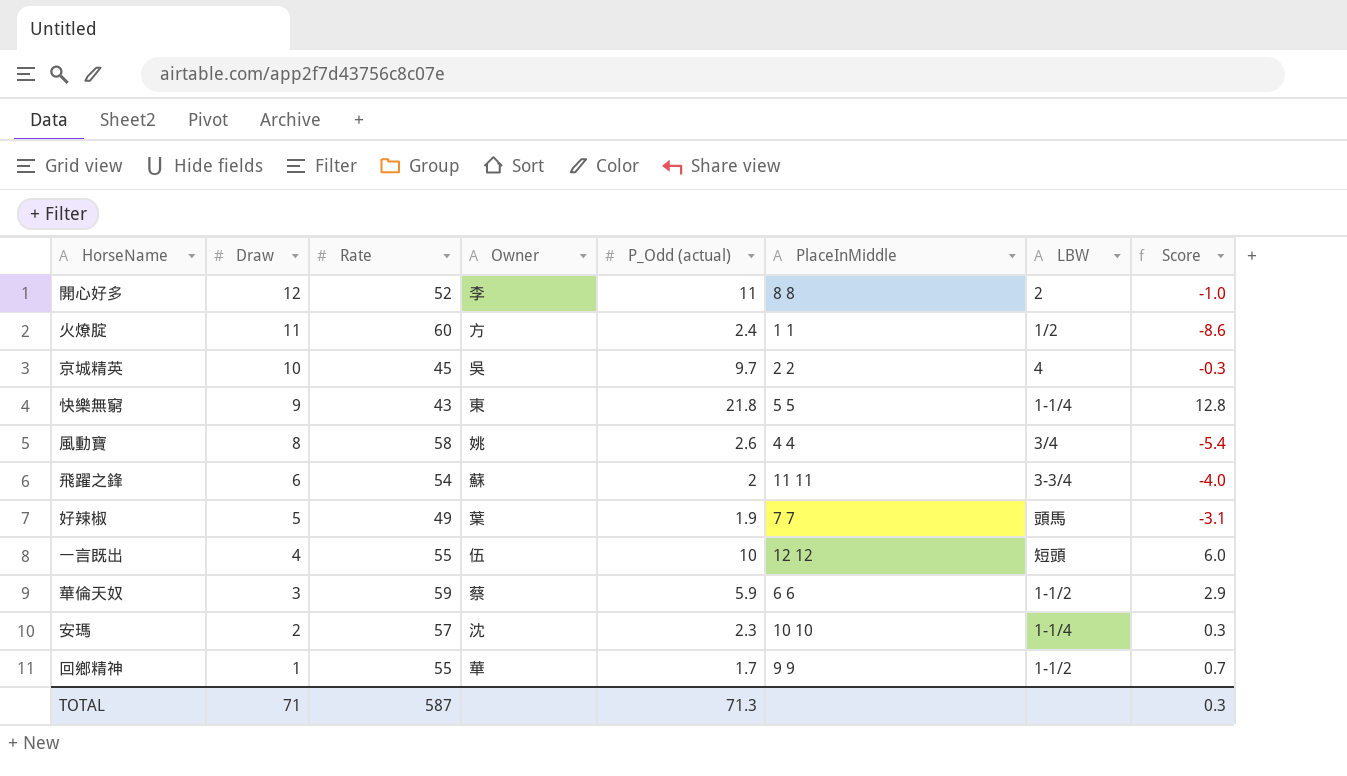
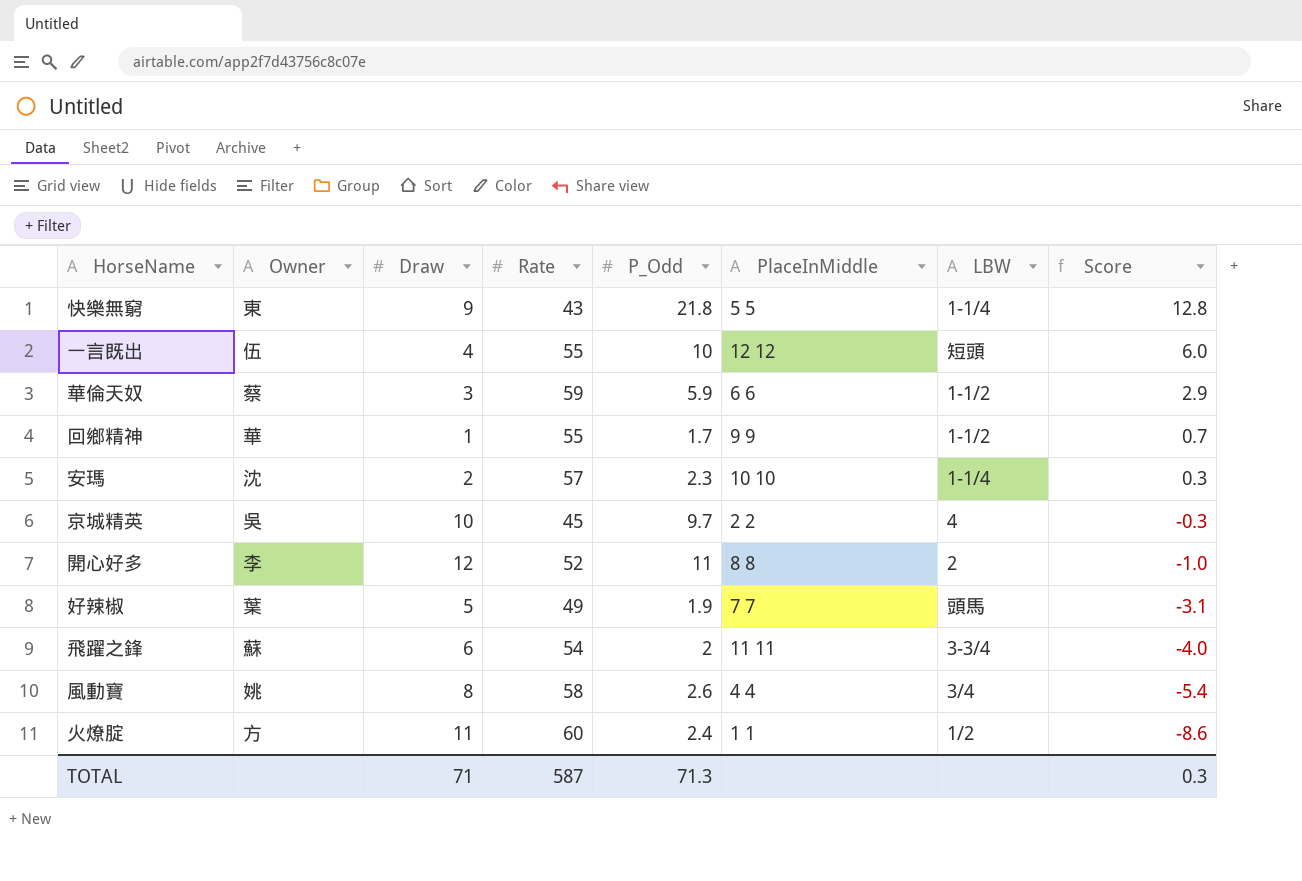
row order: Draw descending -> Score descending
column Owner | position: 4 -> 2
column name: P_Odd (actual) -> P_Odd

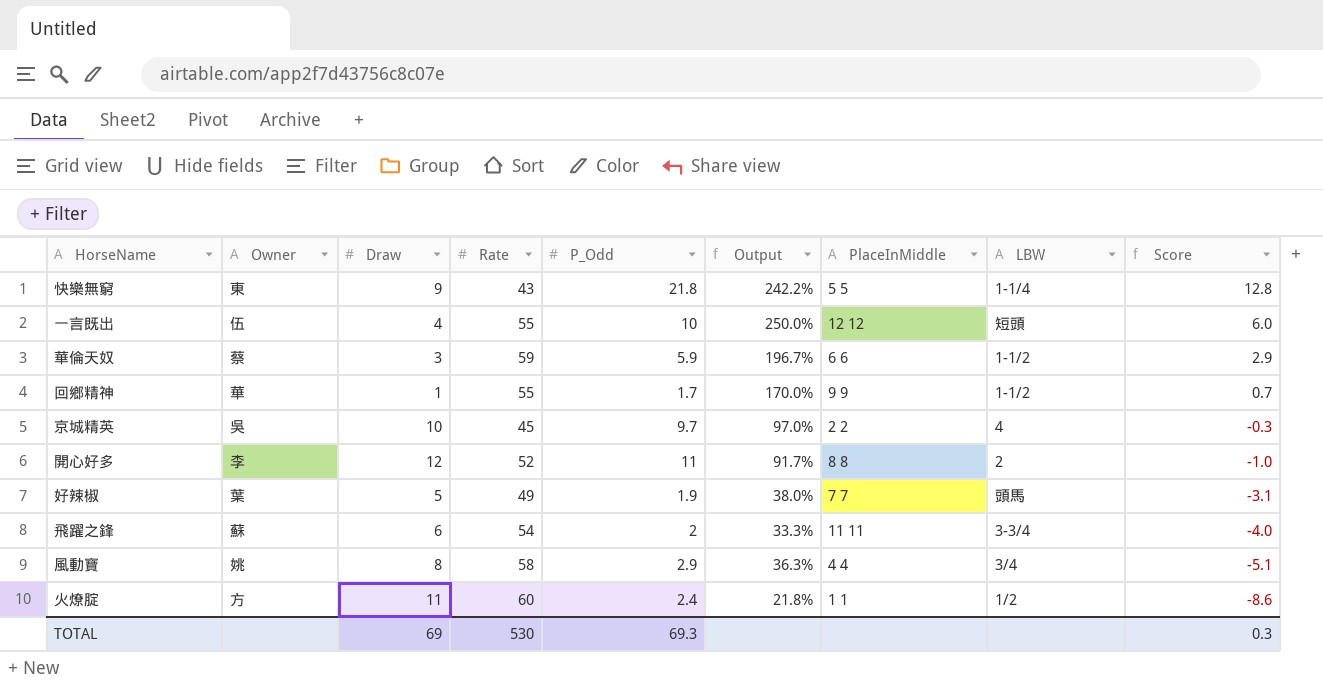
column Output | formula: none -> [P_Odd] / [Draw]
row 安瑪: 沈 | 2 | 57 | 2.3 | 10 10 | 1-1/4 | 0.3 -> none
風動寶 | P_Odd: 2.6 -> 2.9
風動寶 | Score: -5.4 -> -5.1
TOTAL | Draw: 71 -> 69
TOTAL | Rate: 587 -> 530
TOTAL | P_Odd: 71.3 -> 69.3

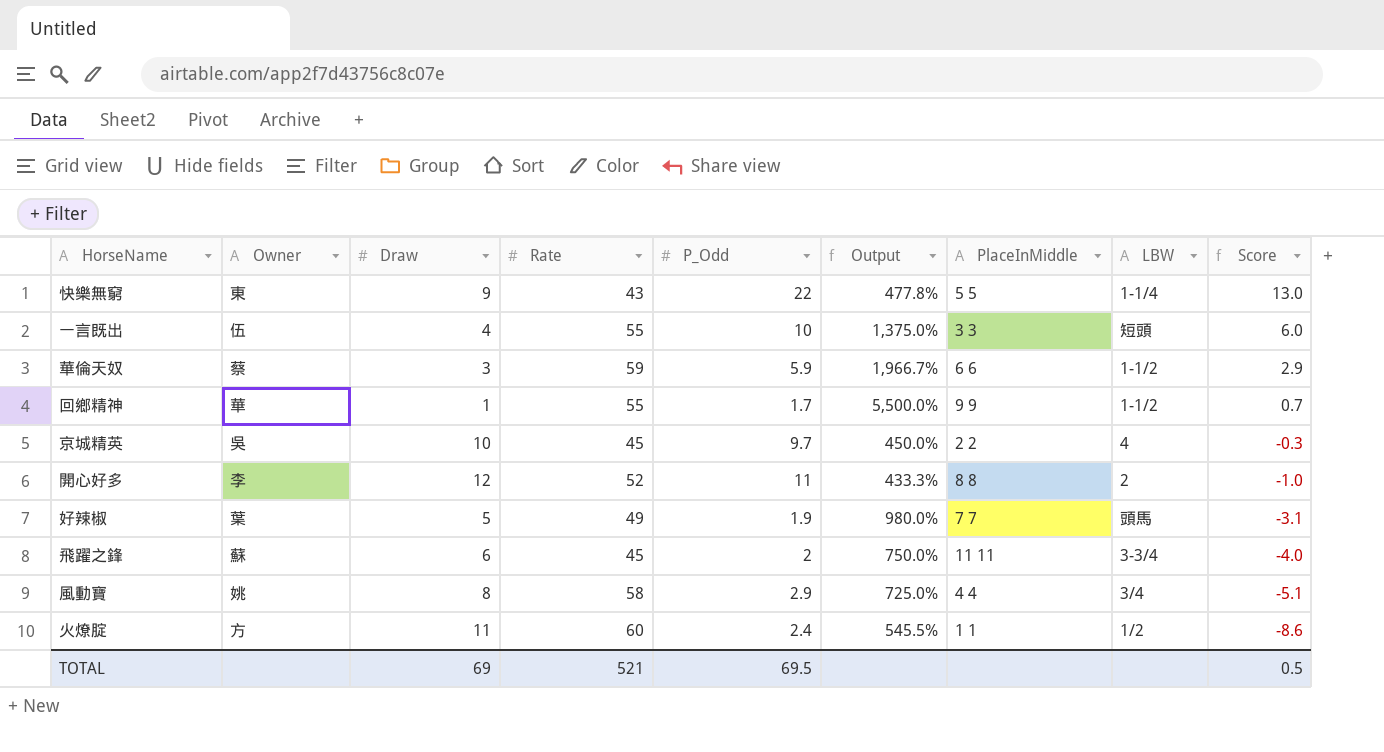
column Output | formula: [P_Odd] / [Draw] -> [Rate] / [Draw]
快樂無窮 | P_Odd: 21.8 -> 22
快樂無窮 | Score: 12.8 -> 13.0
一言既出 | PlaceInMiddle: 12 12 -> 3 3
飛躍之鋒 | Rate: 54 -> 45
TOTAL | Rate: 530 -> 521
TOTAL | P_Odd: 69.3 -> 69.5
TOTAL | Score: 0.3 -> 0.5

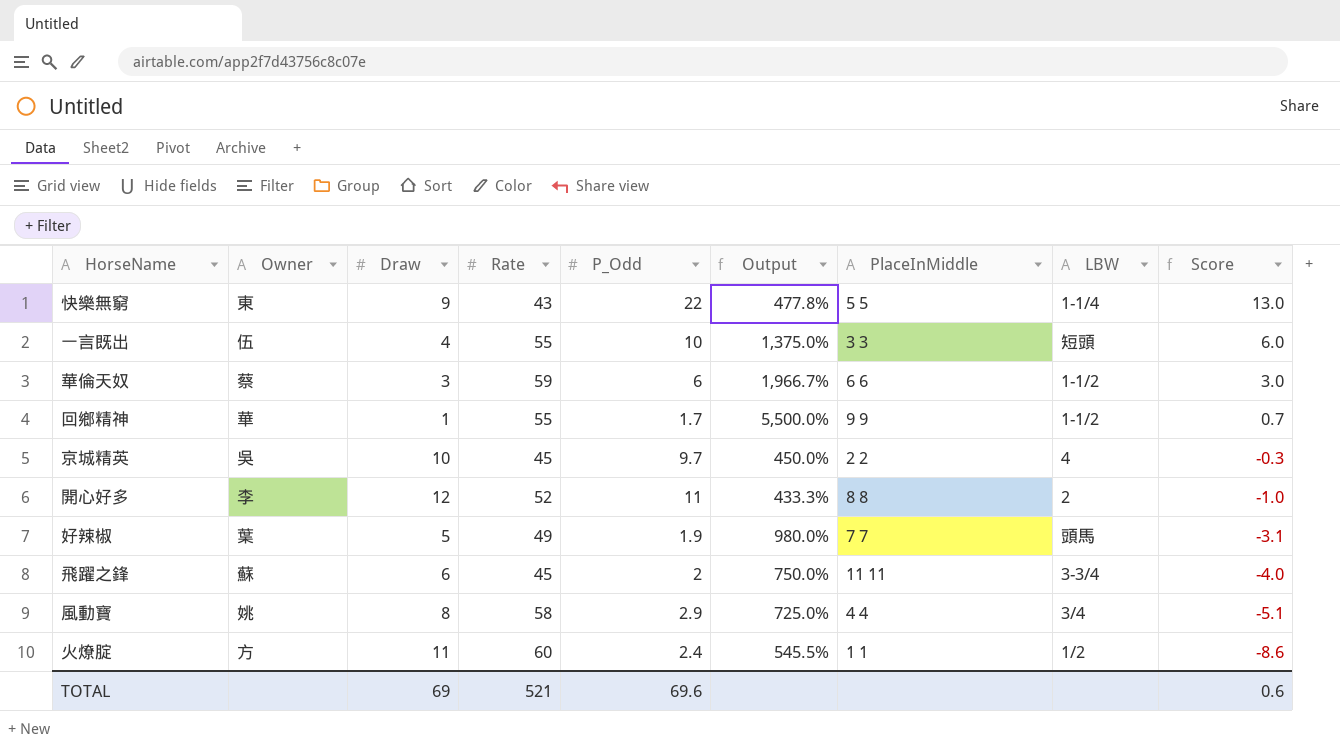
華倫天奴 | P_Odd: 5.9 -> 6
華倫天奴 | Score: 2.9 -> 3.0
TOTAL | P_Odd: 69.5 -> 69.6
TOTAL | Score: 0.5 -> 0.6

